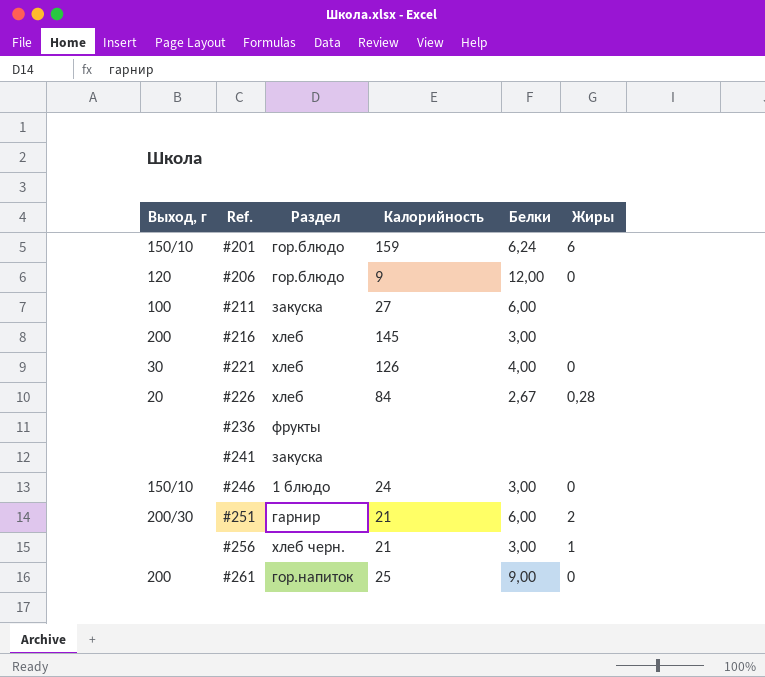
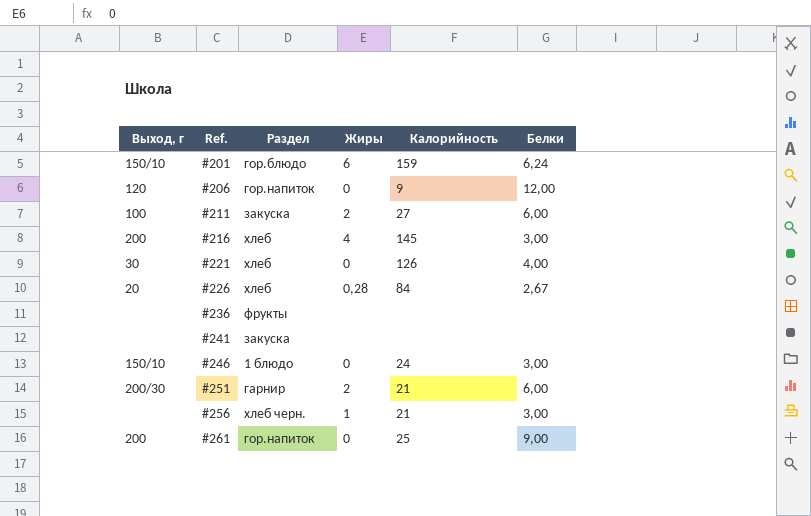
column Жиры | position: 6 -> 4
#206 | Раздел: гор.блюдо -> гор.напиток
#211 | Жиры: none -> 2
#216 | Жиры: none -> 4

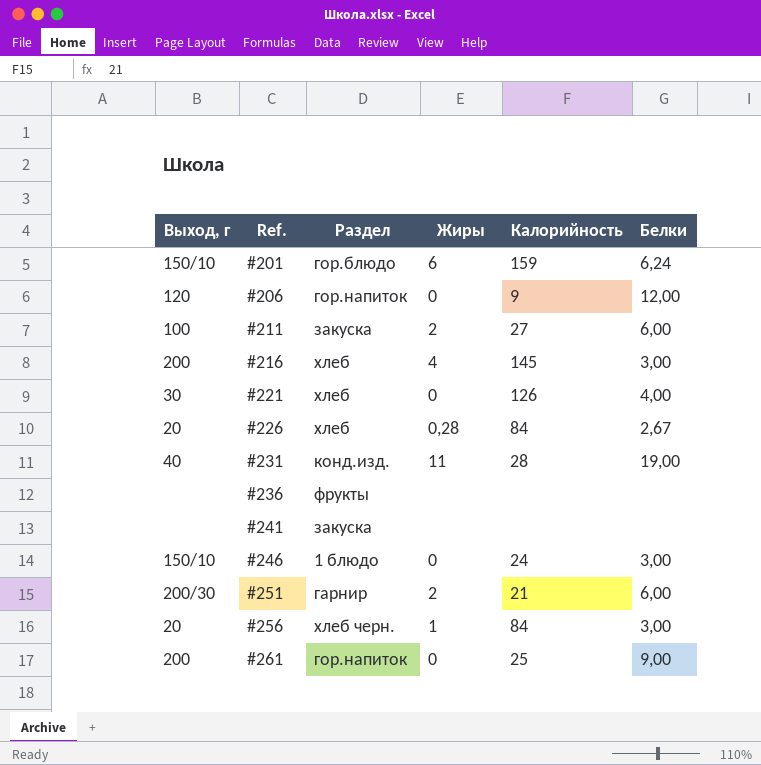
row #231: none -> 40 | конд.изд. | 11 | 28 | 19,00
#256 | Выход, г: none -> 20
#256 | Калорийность: 21 -> 84

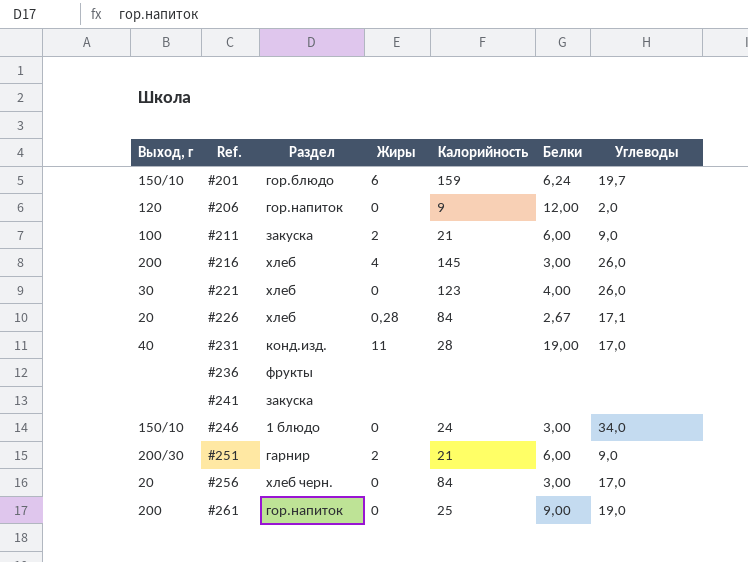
column Углеводы | position: none -> 7
#211 | Калорийность: 27 -> 21
#221 | Калорийность: 126 -> 123
#256 | Жиры: 1 -> 0

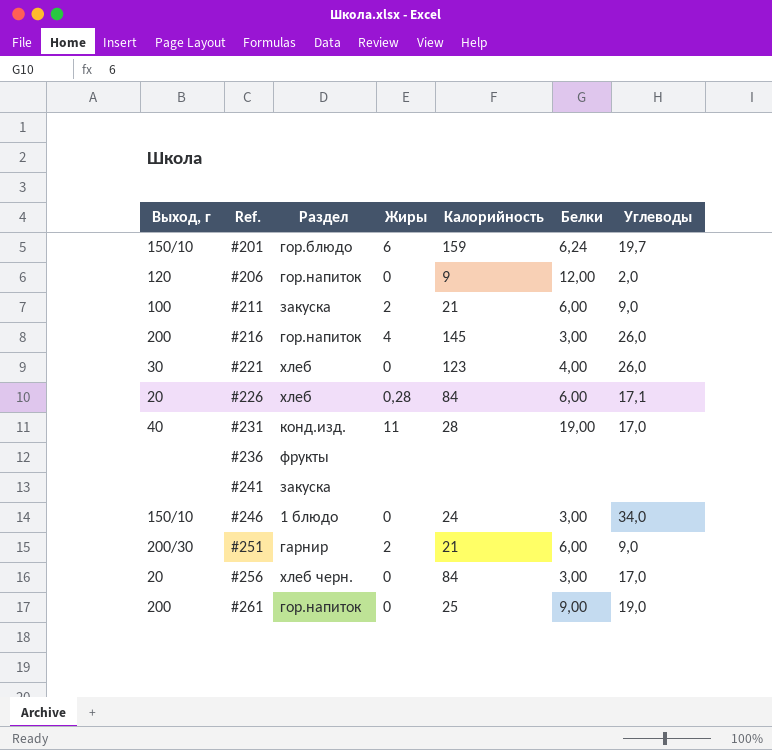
#216 | Раздел: хлеб -> гор.напиток
#226 | Белки: 2,67 -> 6,00

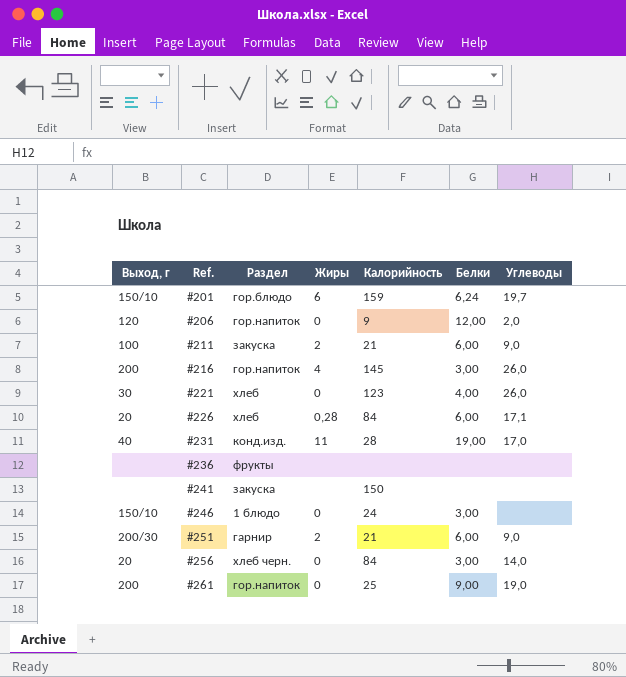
#241 | Калорийность: none -> 150
#246 | Углеводы: 34,0 -> none
#256 | Углеводы: 17,0 -> 14,0

